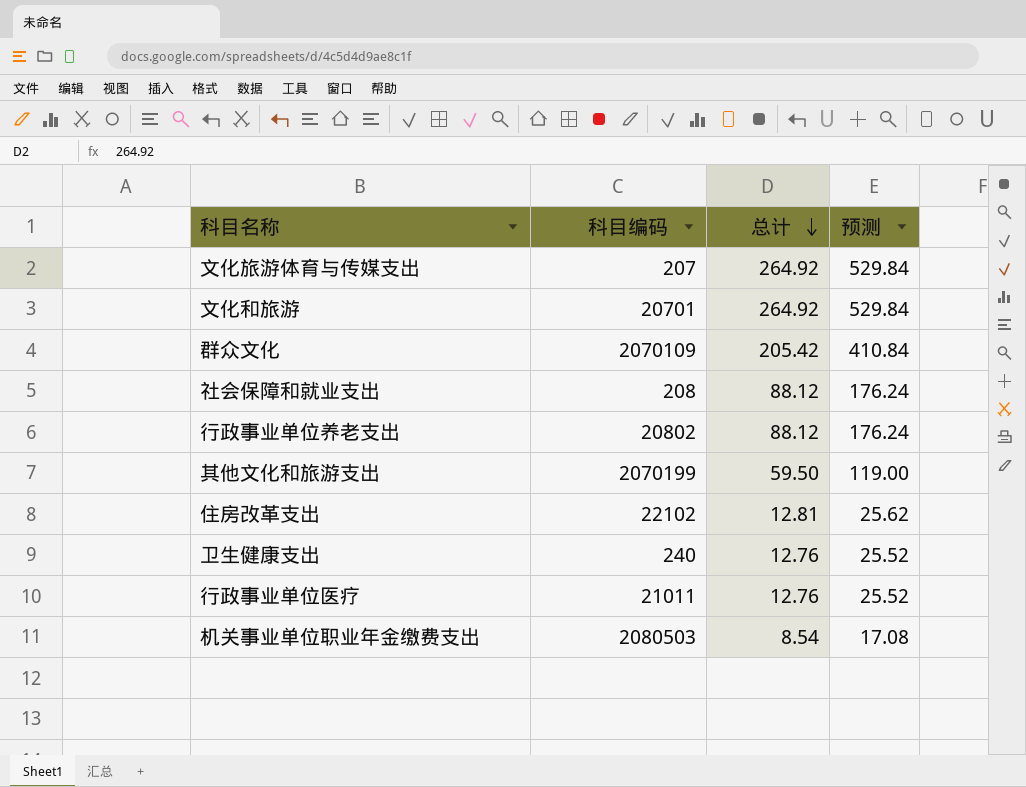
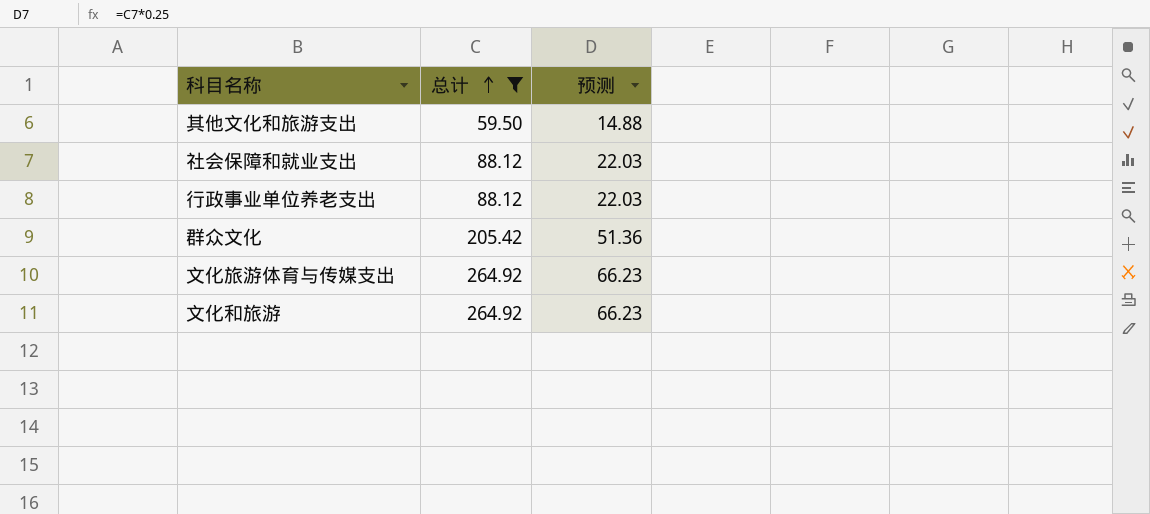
filter: none -> 总计 >= 59.50
row order: 总计 descending -> 总计 ascending
column 科目编码 | position: 2 -> none
column 预测 | formula: [总计] * 2 -> [总计] * 0.25

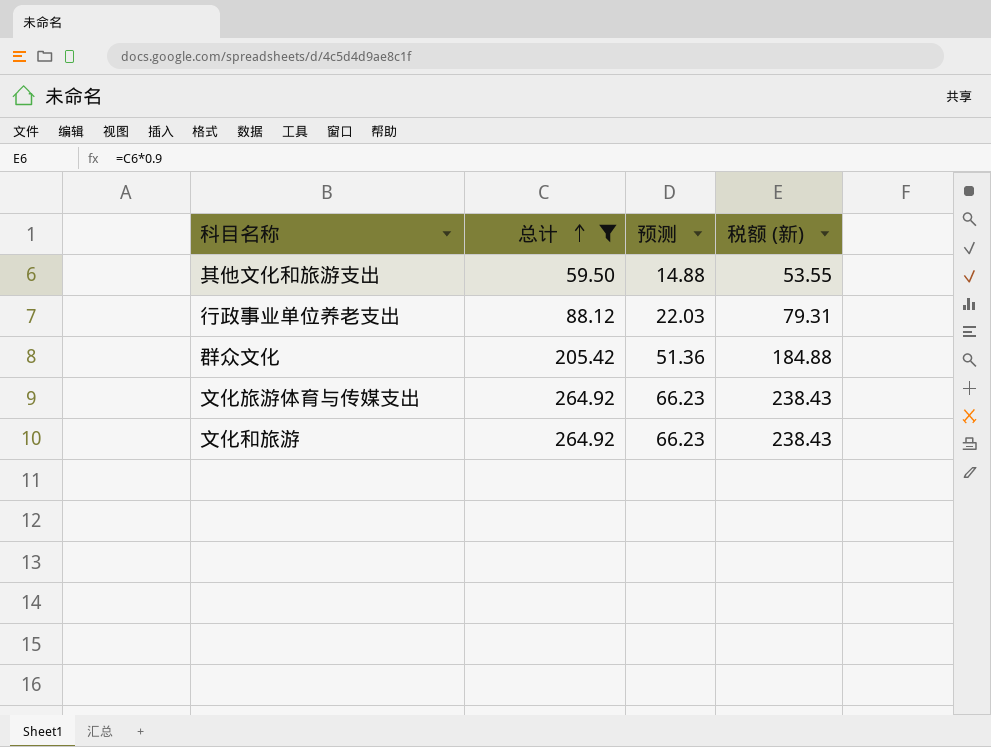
column 税额 (新) | formula: none -> [总计] * 0.9
row 社会保障和就业支出: 88.12 | 22.03 -> none

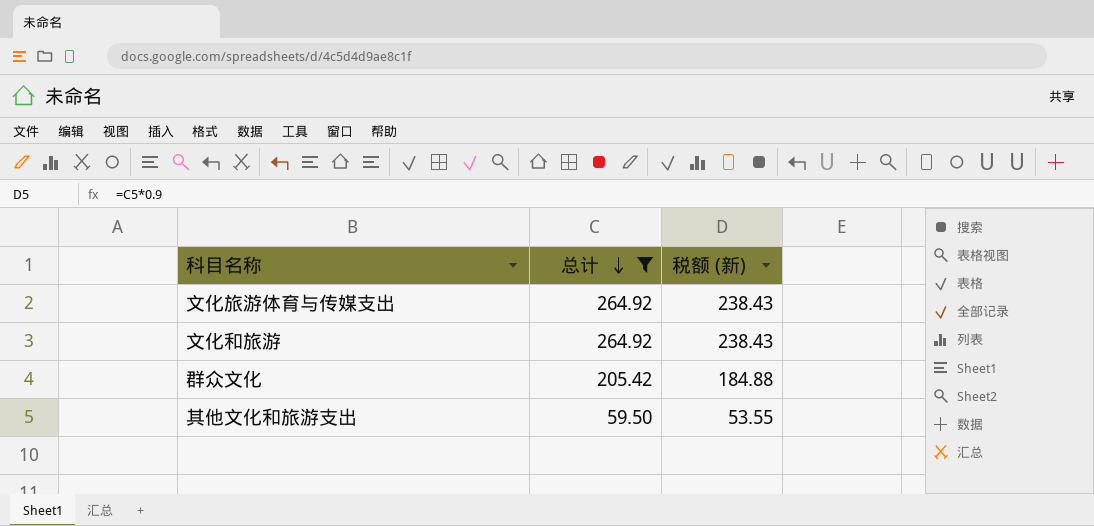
row order: 总计 ascending -> 总计 descending
column 预测 | formula: [总计] * 0.25 -> none
row 行政事业单位养老支出: 88.12 | 22.03 | 79.31 -> none

